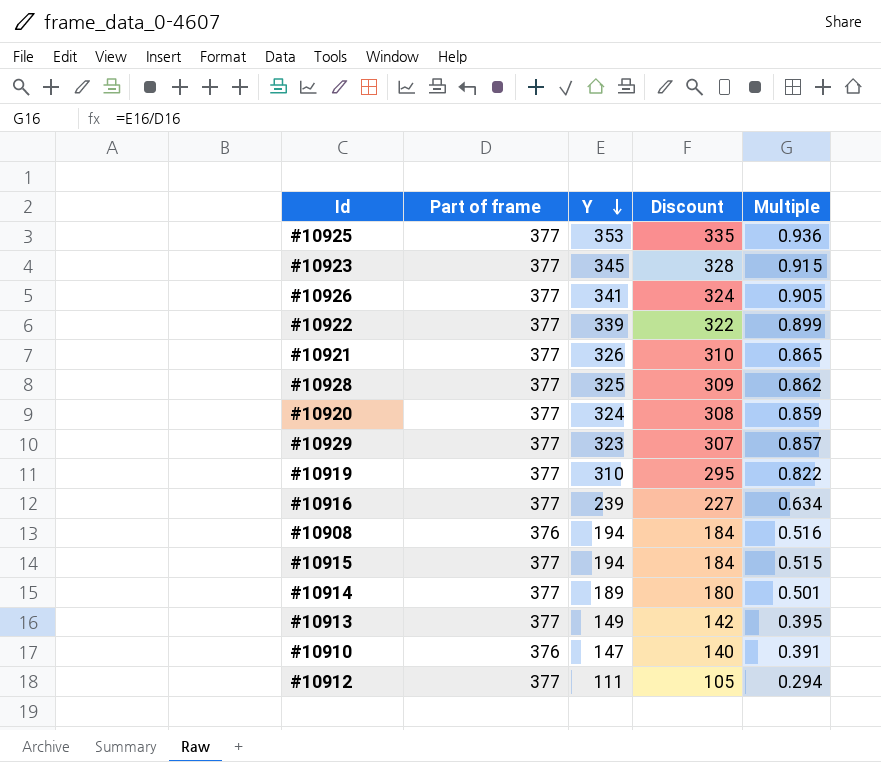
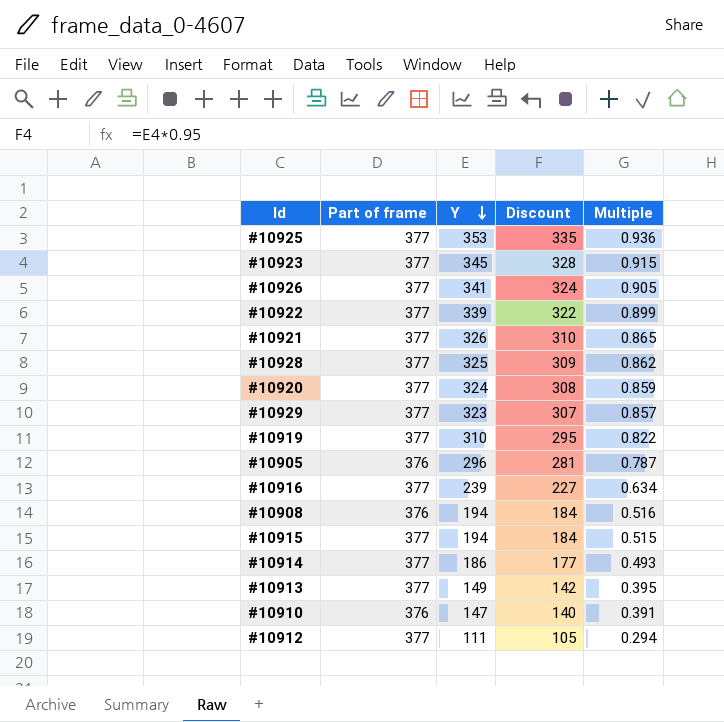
row #10905: none -> 376 | 296 | 281 | 0.787
#10914 | Y: 189 -> 186
#10914 | Discount: 180 -> 177
#10914 | Multiple: 0.501 -> 0.493

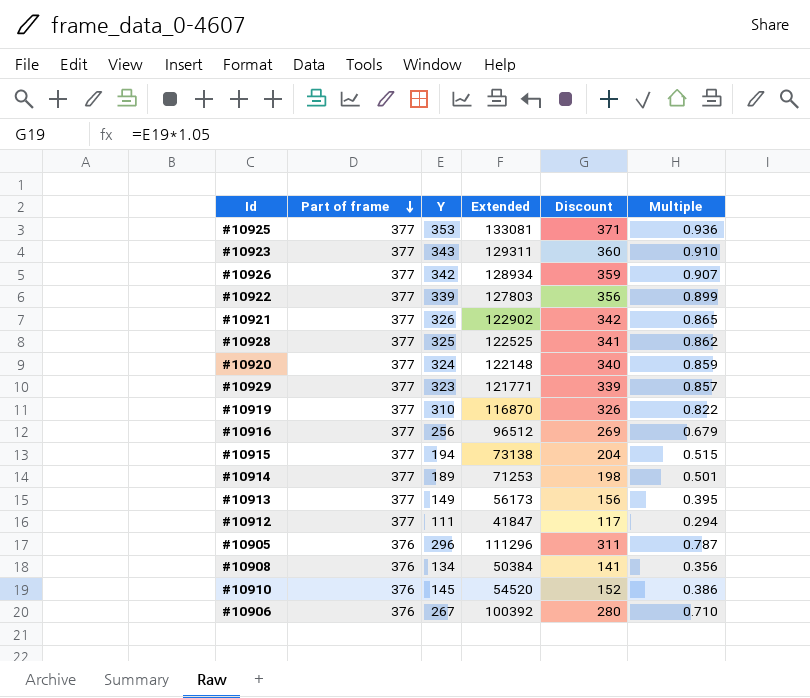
row order: Y descending -> Part of frame descending
column Extended | formula: none -> [Part of frame] * [Y]
column Discount | formula: [Y] * 0.95 -> [Y] * 1.05
#10923 | Y: 345 -> 343
#10923 | Multiple: 0.915 -> 0.910
#10926 | Y: 341 -> 342
#10926 | Multiple: 0.905 -> 0.907
#10916 | Y: 239 -> 256
#10916 | Multiple: 0.634 -> 0.679
#10914 | Y: 186 -> 189
#10914 | Multiple: 0.493 -> 0.501
#10908 | Y: 194 -> 134
#10908 | Multiple: 0.516 -> 0.356
#10910 | Y: 147 -> 145
#10910 | Multiple: 0.391 -> 0.386
row #10906: none -> 376 | 267 | 100392 | 280 | 0.710

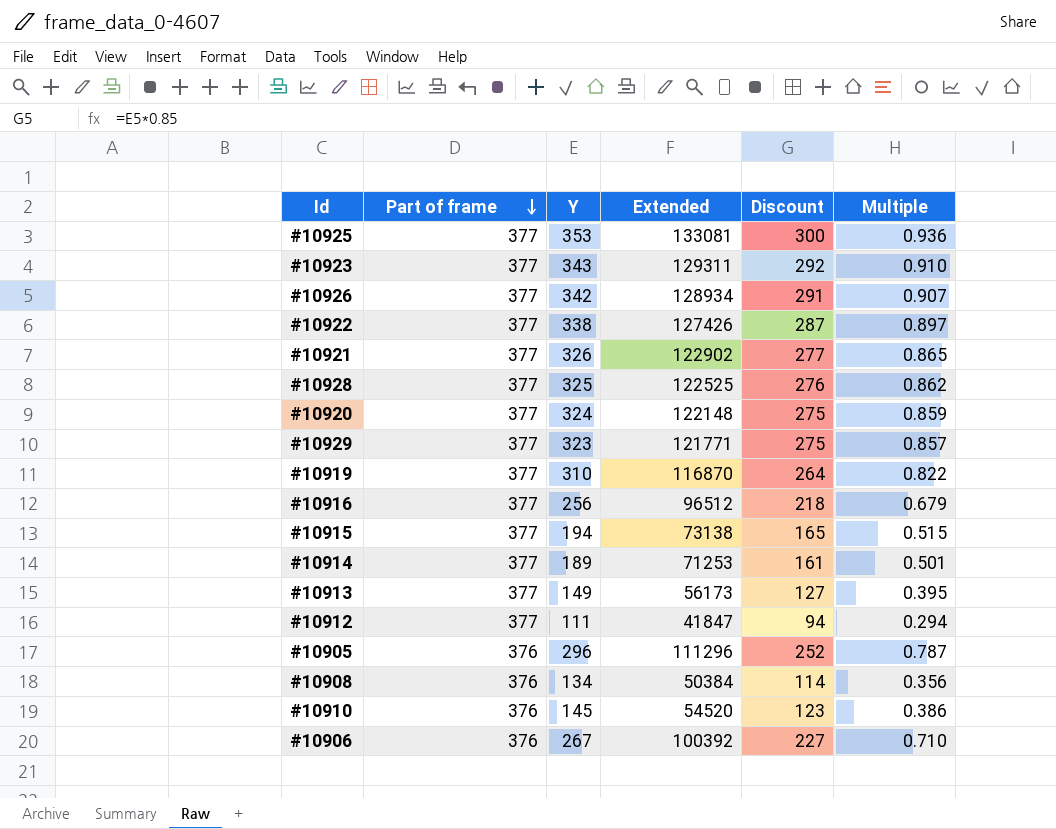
column Discount | formula: [Y] * 1.05 -> [Y] * 0.85
#10922 | Y: 339 -> 338
#10922 | Extended: 127803 -> 127426
#10922 | Multiple: 0.899 -> 0.897

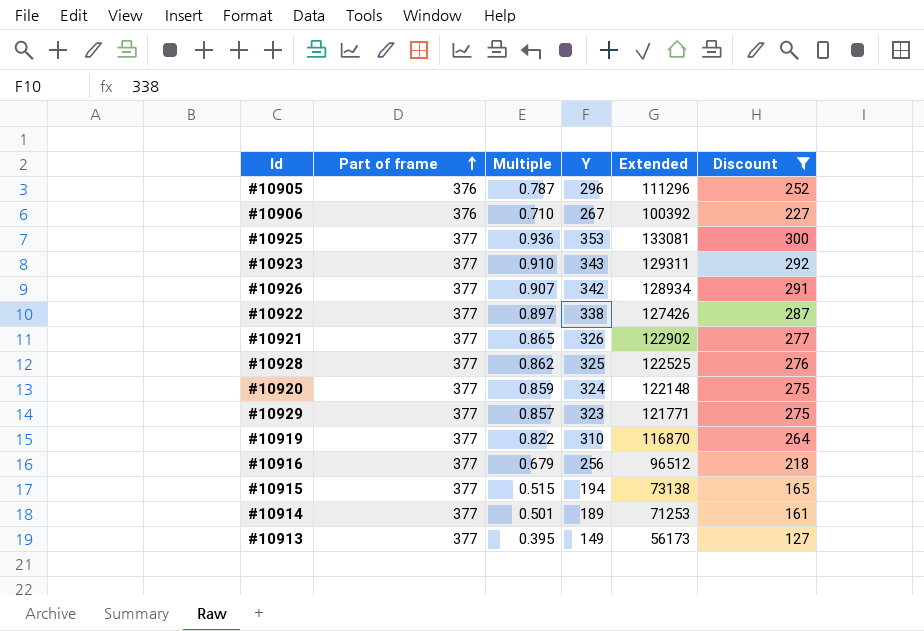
filter: none -> Discount >= 127
row order: Part of frame descending -> Part of frame ascending
column Multiple | position: 6 -> 3

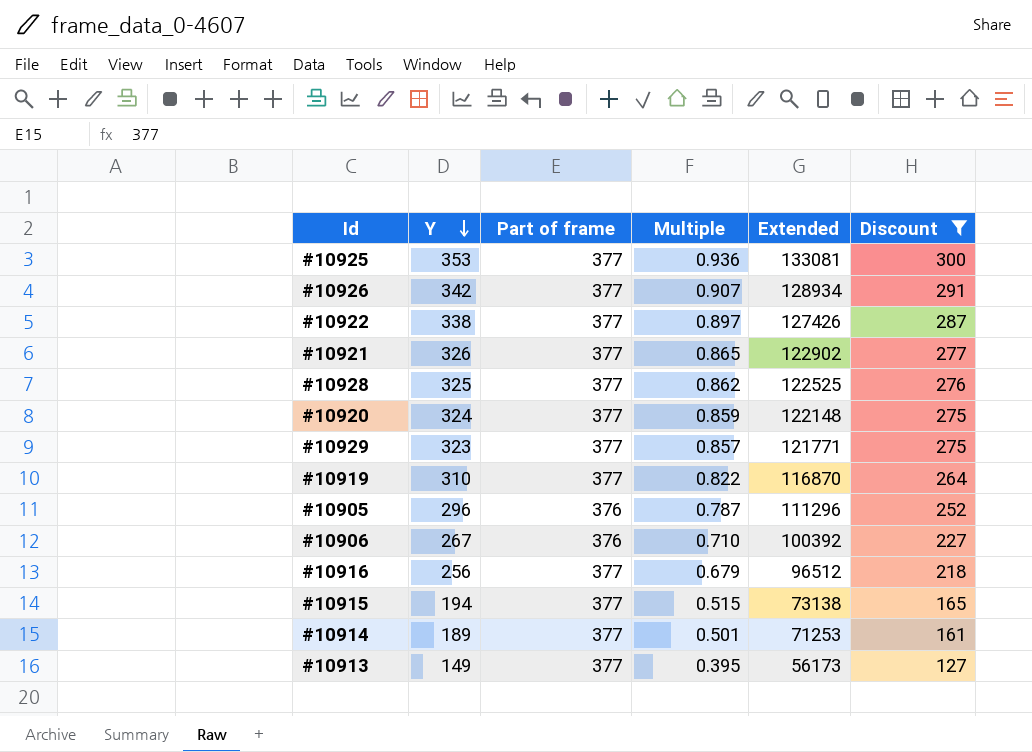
row order: Part of frame ascending -> Y descending
column Y | position: 4 -> 2
row #10923: 377 | 0.910 | 343 | 129311 | 292 -> none

